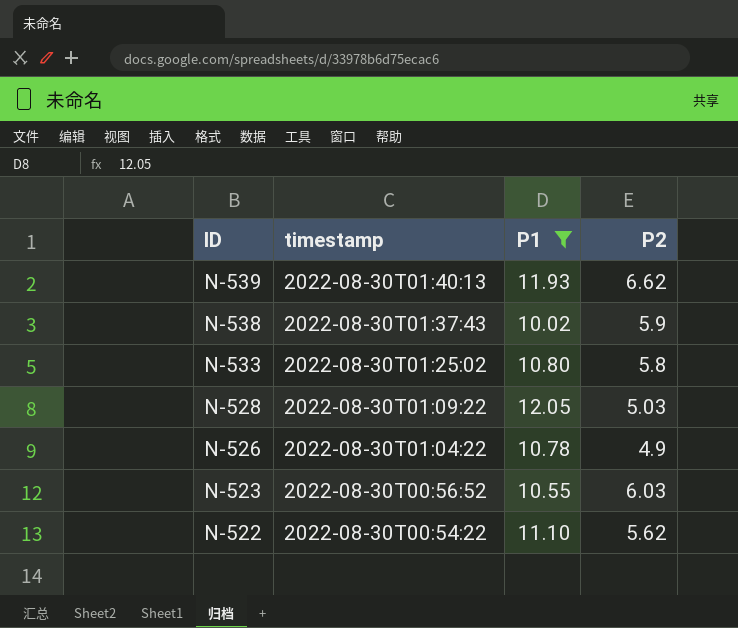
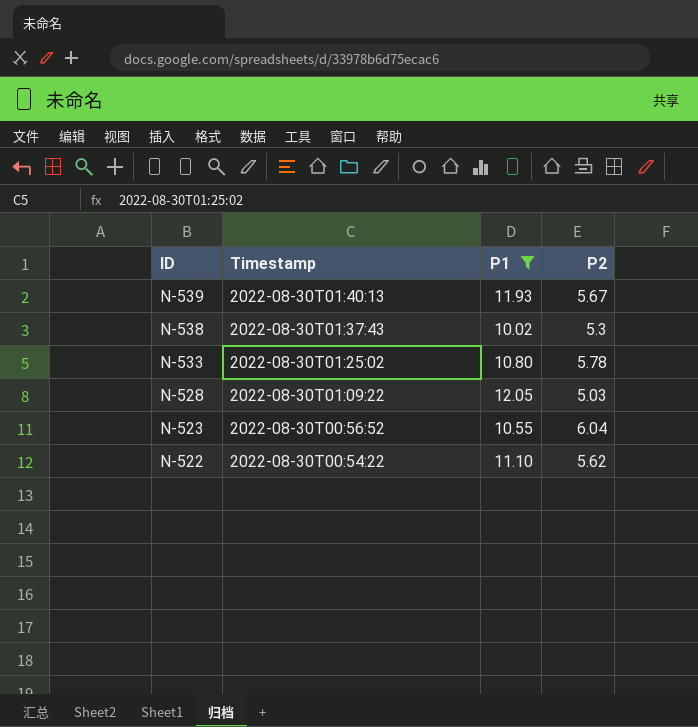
column name: timestamp -> Timestamp
row N-526: 2022-08-30T01:04:22 | 10.78 | 4.9 -> none
N-539 | P2: 6.62 -> 5.67
N-538 | P2: 5.9 -> 5.3
N-533 | P2: 5.8 -> 5.78
N-523 | P2: 6.03 -> 6.04

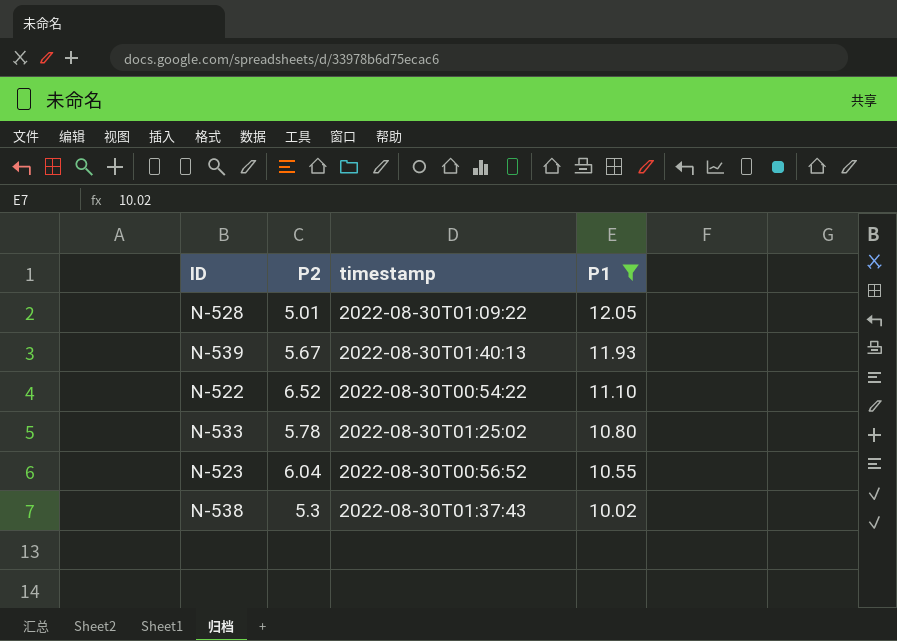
row order: ID descending -> P1 descending
column P2 | position: 4 -> 2
column name: Timestamp -> timestamp
N-528 | P2: 5.03 -> 5.01
N-522 | P2: 5.62 -> 6.52

